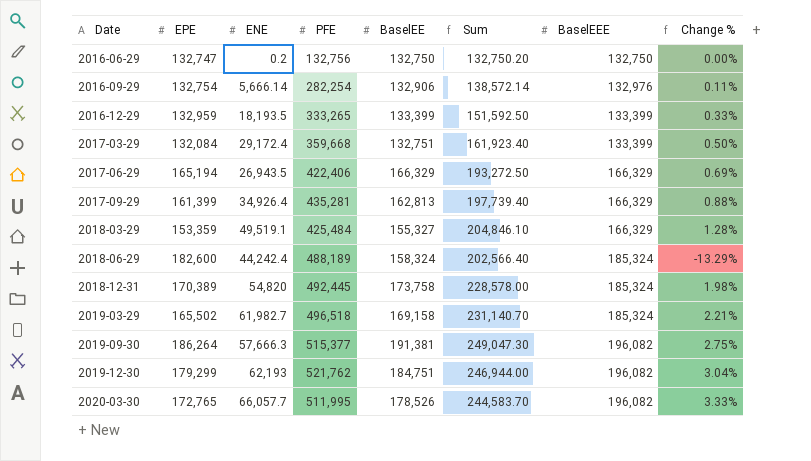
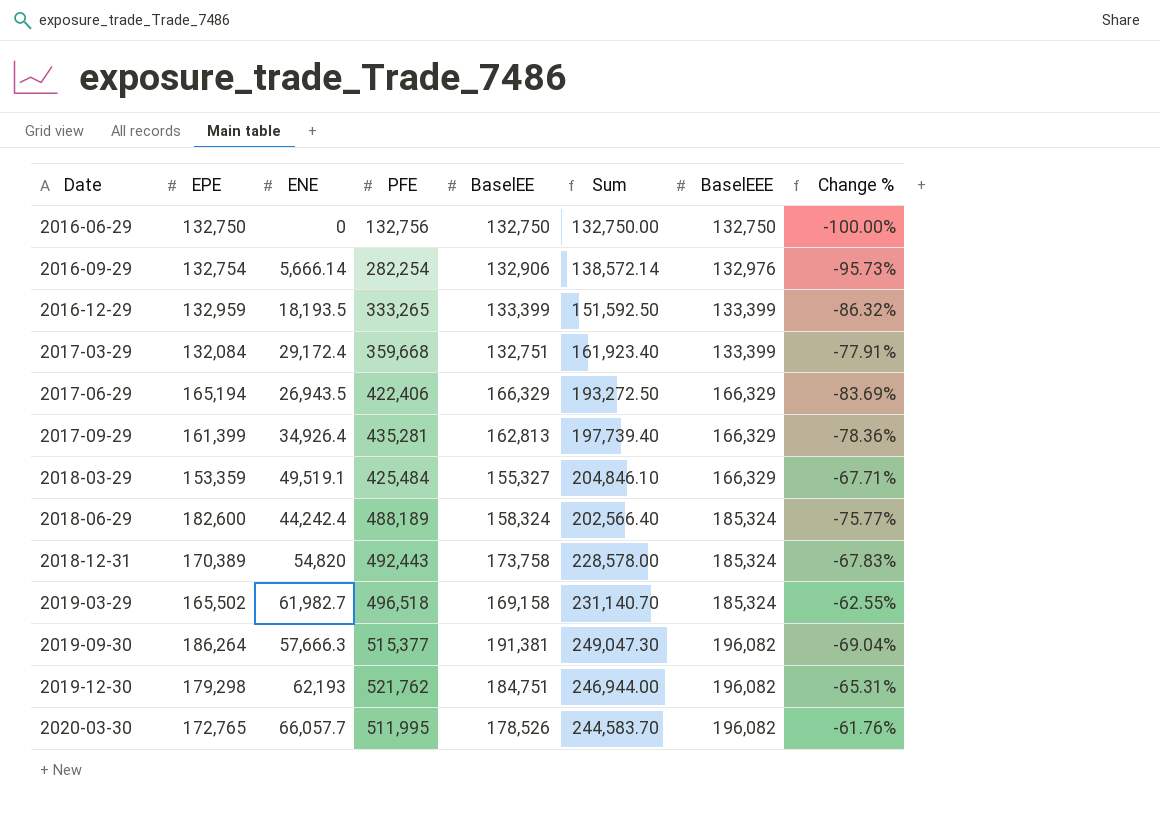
column Change % | formula: ([BaselEE] - [EPE]) / [EPE] -> ([ENE] - [EPE]) / [EPE]
2016-06-29 | EPE: 132,747 -> 132,750
2016-06-29 | ENE: 0.2 -> 0
2016-06-29 | Sum: 132,750.20 -> 132,750.00
2018-12-31 | PFE: 492,445 -> 492,443
2019-12-30 | EPE: 179,299 -> 179,298

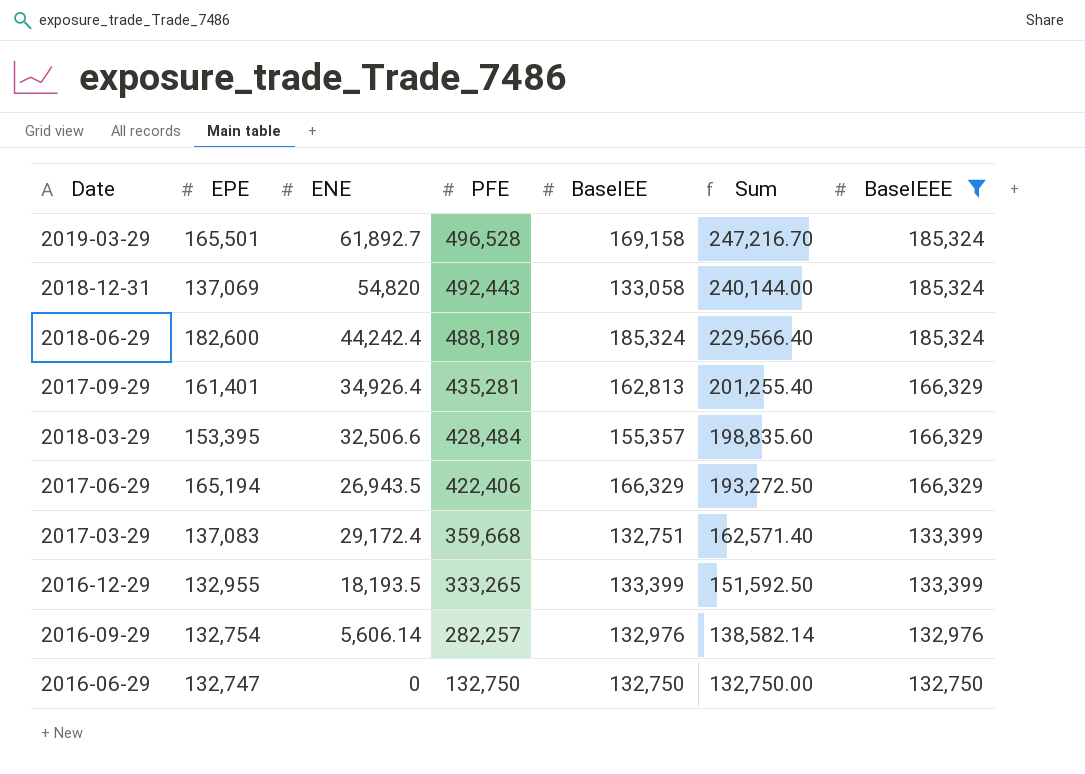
filter: none -> BaselEEE != 196,082
row order: Date ascending -> PFE descending
column Change % | formula: ([ENE] - [EPE]) / [EPE] -> none
column Sum | formula: [ENE] + [BaselEE] -> [ENE] + [BaselEEE]
2019-03-29 | EPE: 165,502 -> 165,501
2019-03-29 | ENE: 61,982.7 -> 61,892.7
2019-03-29 | PFE: 496,518 -> 496,528
2018-12-31 | EPE: 170,389 -> 137,069
2018-12-31 | BaselEE: 173,758 -> 133,058
2018-06-29 | BaselEE: 158,324 -> 185,324
2017-09-29 | EPE: 161,399 -> 161,401
2018-03-29 | EPE: 153,359 -> 153,395
2018-03-29 | ENE: 49,519.1 -> 32,506.6
2018-03-29 | PFE: 425,484 -> 428,484
2018-03-29 | BaselEE: 155,327 -> 155,357
2017-03-29 | EPE: 132,084 -> 137,083
2016-12-29 | EPE: 132,959 -> 132,955
2016-09-29 | ENE: 5,666.14 -> 5,606.14
2016-09-29 | PFE: 282,254 -> 282,257
2016-09-29 | BaselEE: 132,906 -> 132,976
2016-06-29 | EPE: 132,750 -> 132,747
2016-06-29 | PFE: 132,756 -> 132,750

